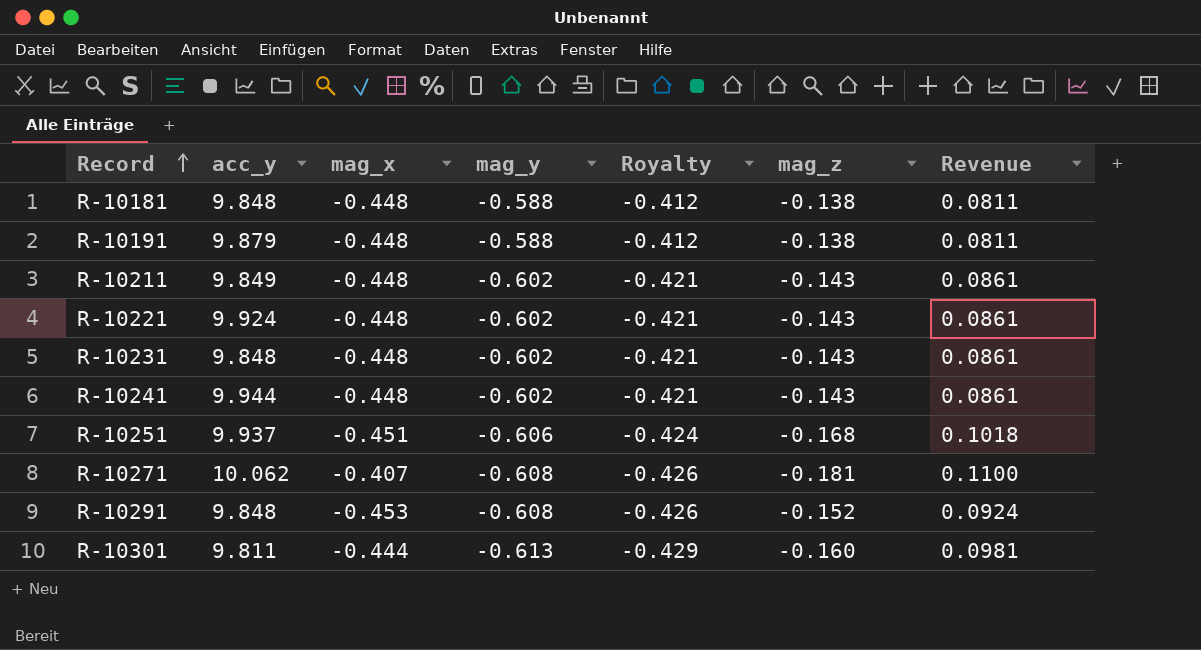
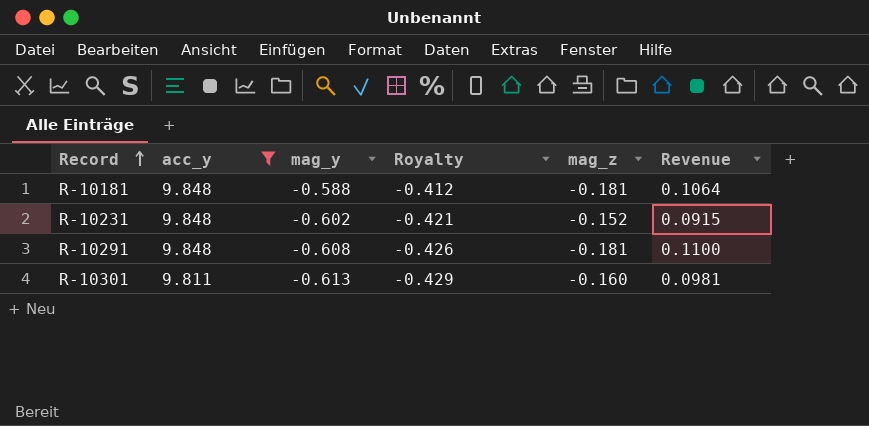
filter: none -> acc_y <= 9.848
column mag_x | position: 3 -> none
R-10181 | mag_z: -0.138 -> -0.181
R-10181 | Revenue: 0.0811 -> 0.1064
R-10231 | mag_z: -0.143 -> -0.152
R-10231 | Revenue: 0.0861 -> 0.0915
R-10291 | mag_z: -0.152 -> -0.181
R-10291 | Revenue: 0.0924 -> 0.1100

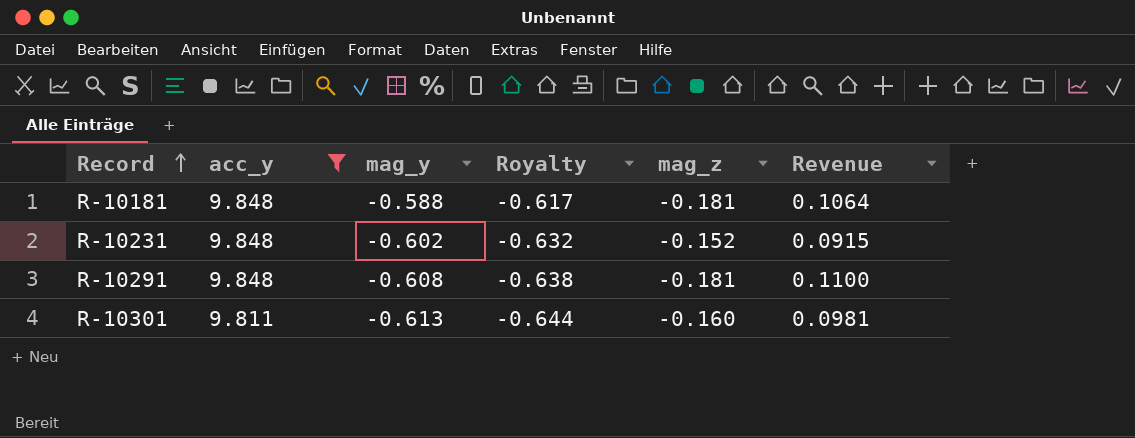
column Royalty | formula: [mag_y] * 0.7 -> [mag_y] * 1.05

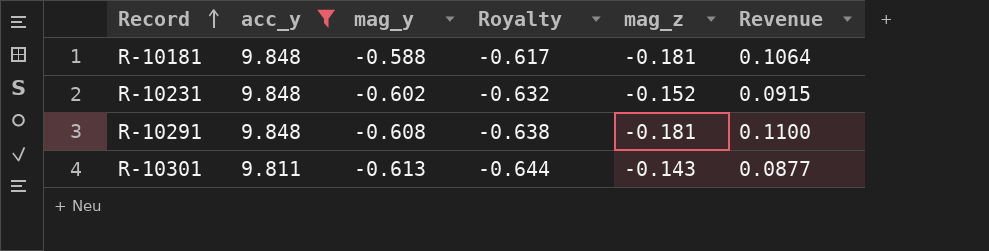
R-10301 | mag_z: -0.160 -> -0.143
R-10301 | Revenue: 0.0981 -> 0.0877

